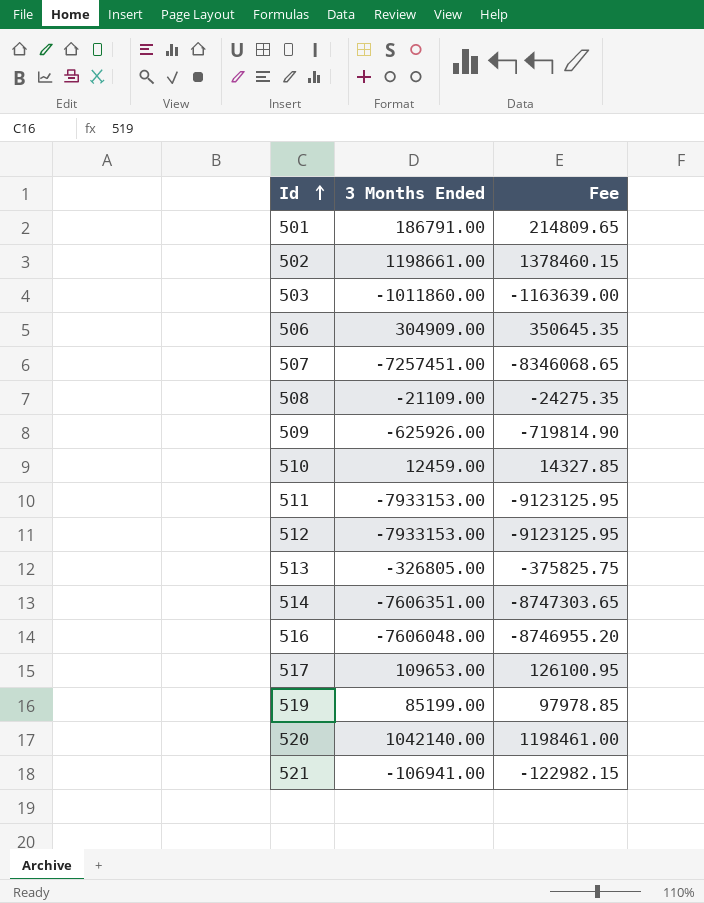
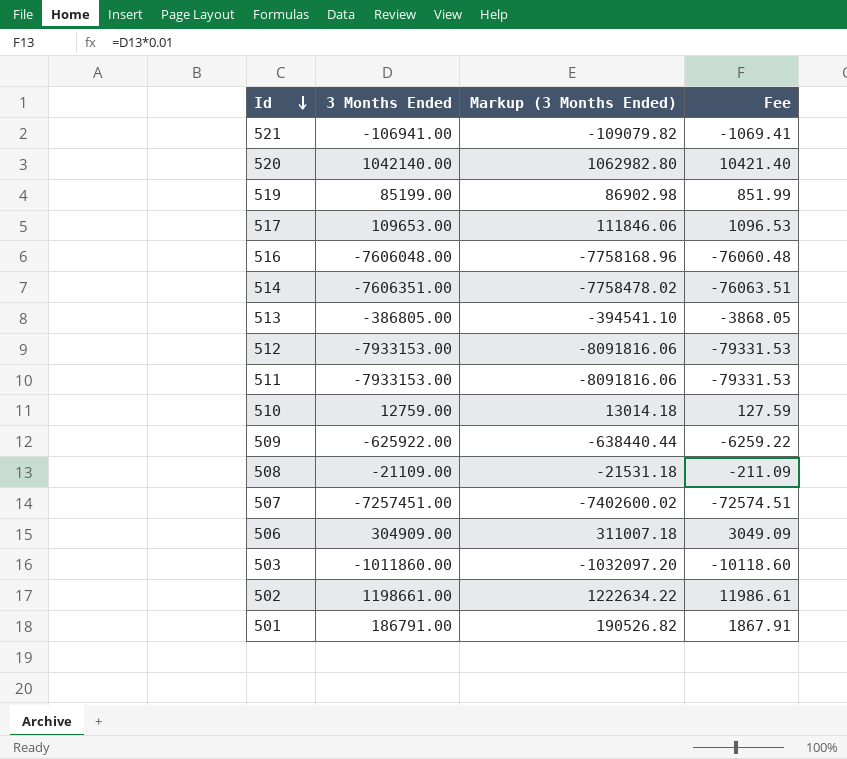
row order: Id ascending -> Id descending
column Markup (3 Months Ended) | formula: none -> [3 Months Ended] * 1.02
column Fee | formula: [3 Months Ended] * 1.15 -> [3 Months Ended] * 0.01
513 | 3 Months Ended: -326805.00 -> -386805.00
510 | 3 Months Ended: 12459.00 -> 12759.00
509 | 3 Months Ended: -625926.00 -> -625922.00

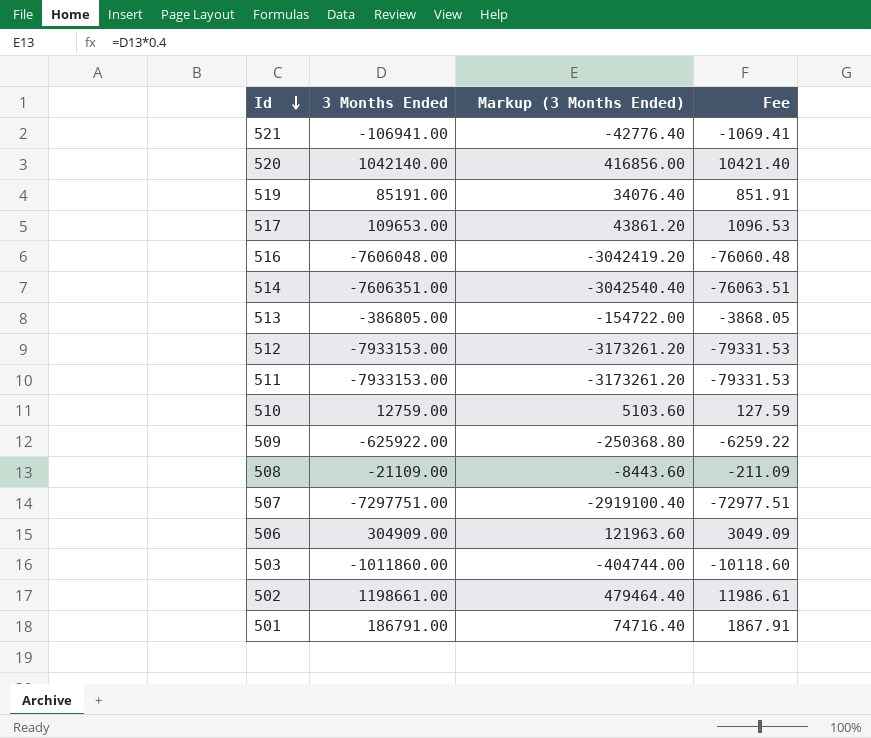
column Markup (3 Months Ended) | formula: [3 Months Ended] * 1.02 -> [3 Months Ended] * 0.4
519 | 3 Months Ended: 85199.00 -> 85191.00
519 | Fee: 851.99 -> 851.91
507 | 3 Months Ended: -7257451.00 -> -7297751.00
507 | Fee: -72574.51 -> -72977.51

